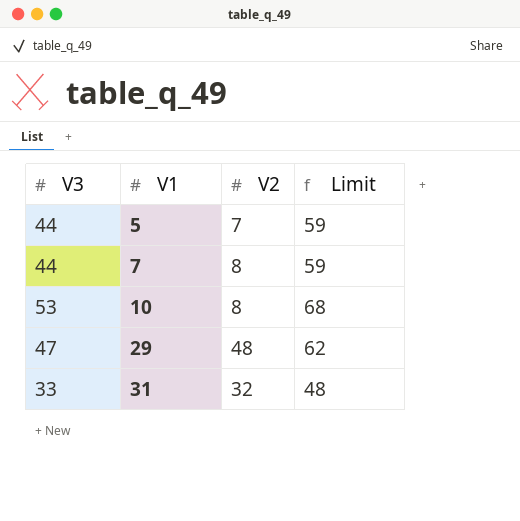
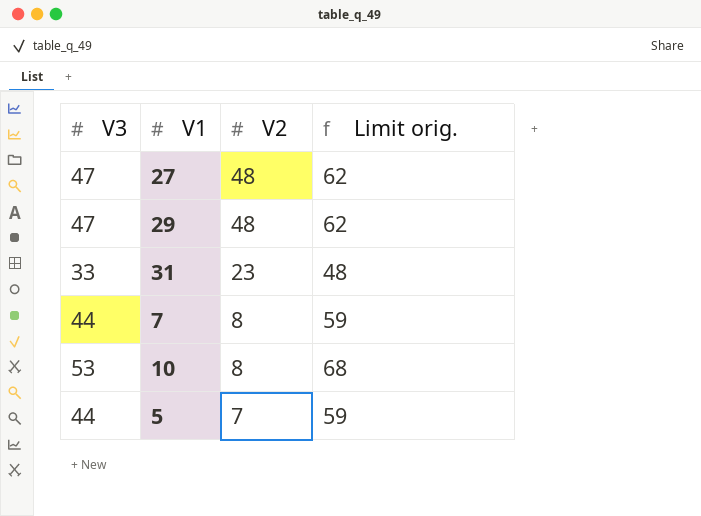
row order: V1 ascending -> V2 descending
column name: Limit -> Limit orig.
row 27: none -> 47 | 48 | 62
31 | V2: 32 -> 23

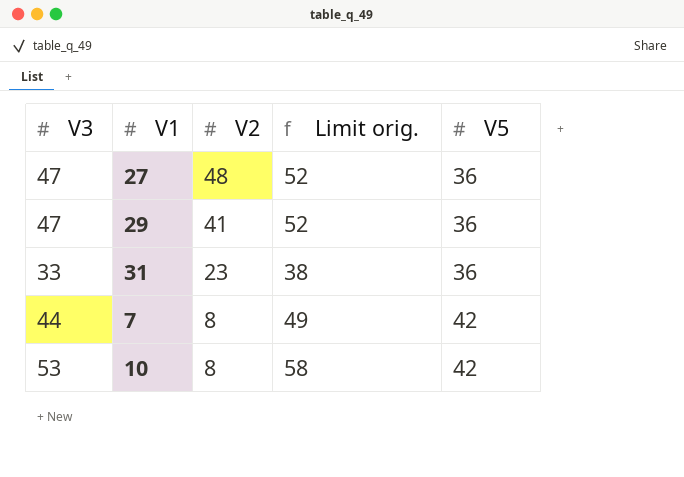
column Limit orig. | formula: [V3] + 15 -> [V3] + 5
column V5 | position: none -> 5
row 5: 44 | 7 | 59 -> none
29 | V2: 48 -> 41

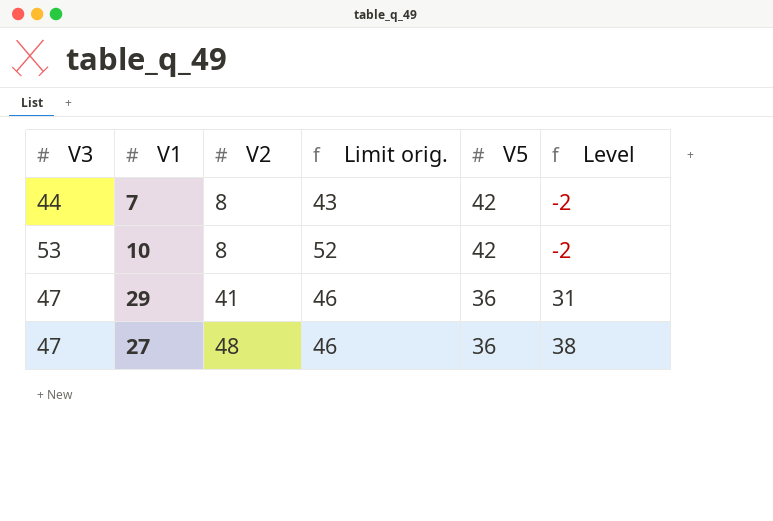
row order: V2 descending -> V2 ascending
column Limit orig. | formula: [V3] + 5 -> [V3] - 1
column Level | formula: none -> [V2] - 10
row 31: 33 | 23 | 38 | 36 -> none

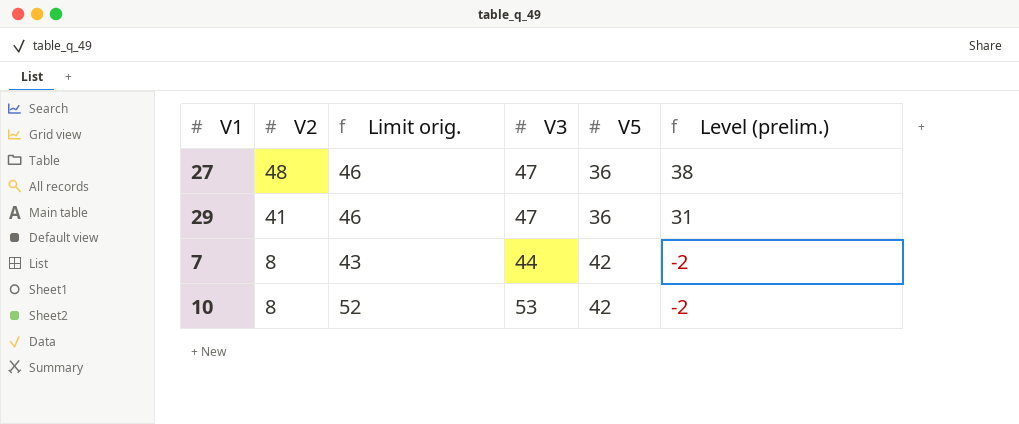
row order: V2 ascending -> V2 descending
column V3 | position: 1 -> 4
column name: Level -> Level (prelim.)

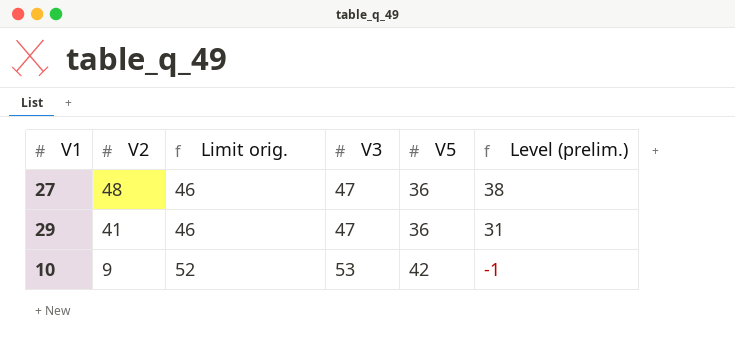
row 7: 8 | 43 | 44 | 42 | -2 -> none
10 | V2: 8 -> 9
10 | Level (prelim.): -2 -> -1

